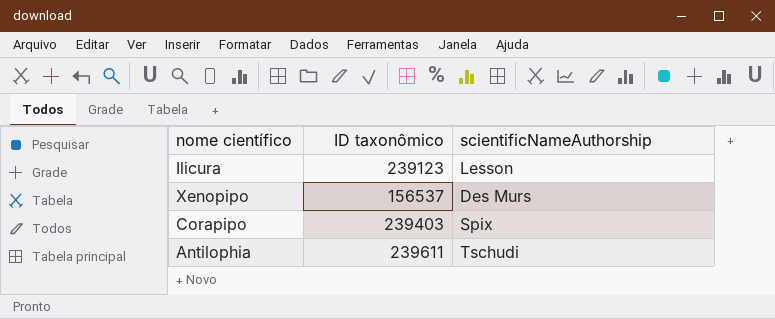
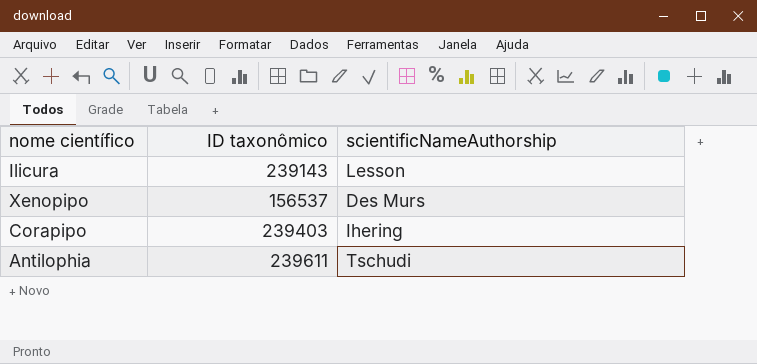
Ilicura | ID taxonômico: 239123 -> 239143
Corapipo | scientificNameAuthorship: Spix -> Ihering

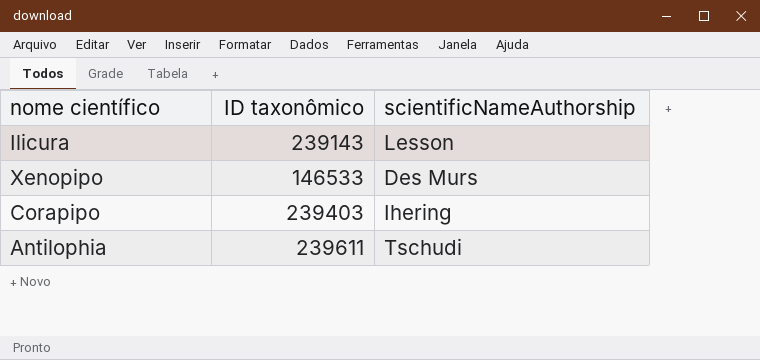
Xenopipo | ID taxonômico: 156537 -> 146533

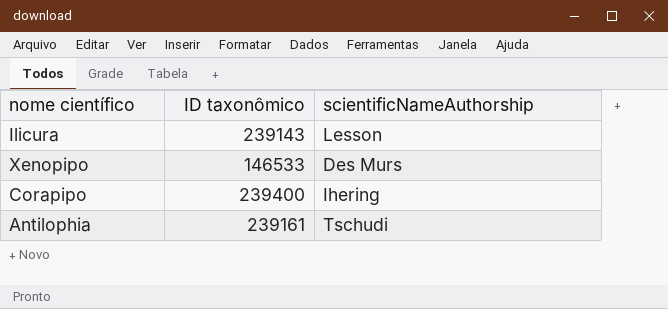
Corapipo | ID taxonômico: 239403 -> 239400
Antilophia | ID taxonômico: 239611 -> 239161

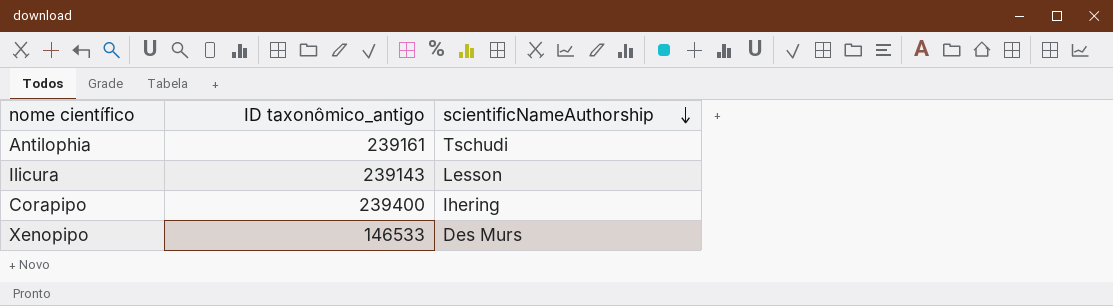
row order: none -> scientificNameAuthorship descending
column name: ID taxonômico -> ID taxonômico_antigo

